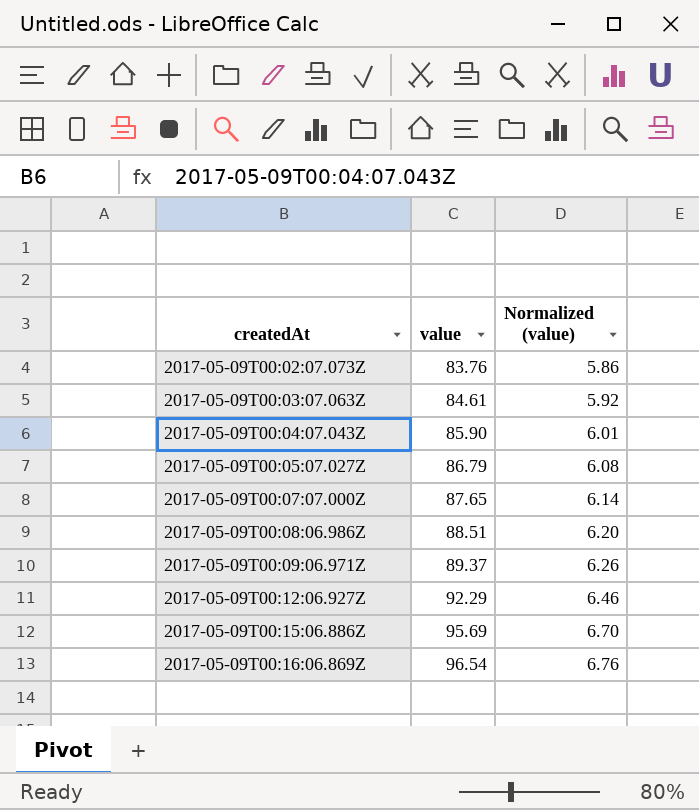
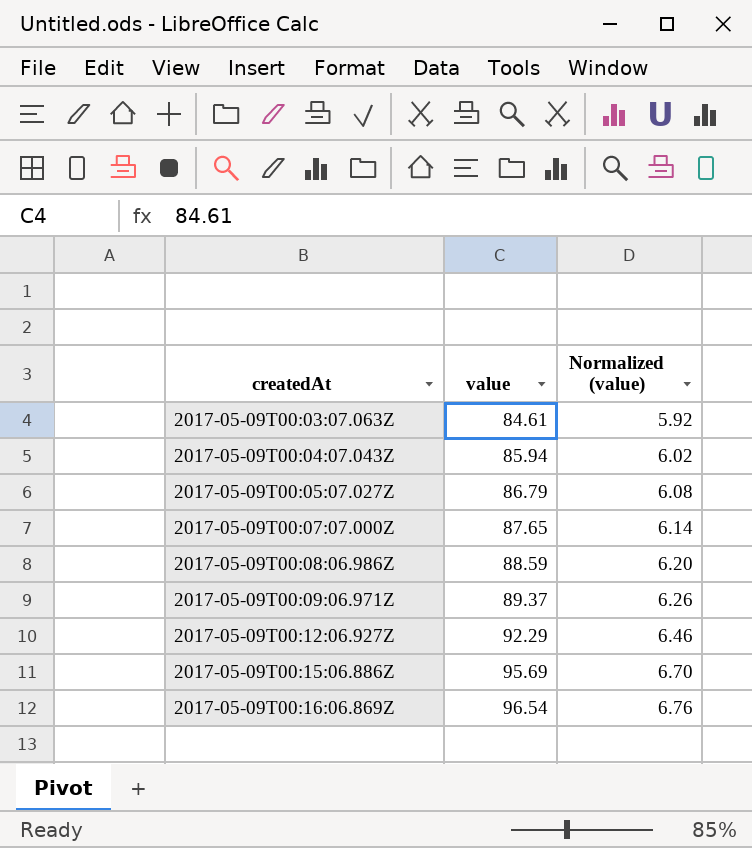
row 2017-05-09T00:02:07.073Z: 83.76 | 5.86 -> none
2017-05-09T00:04:07.043Z | value: 85.90 -> 85.94
2017-05-09T00:04:07.043Z | Normalized (value): 6.01 -> 6.02
2017-05-09T00:08:06.986Z | value: 88.51 -> 88.59

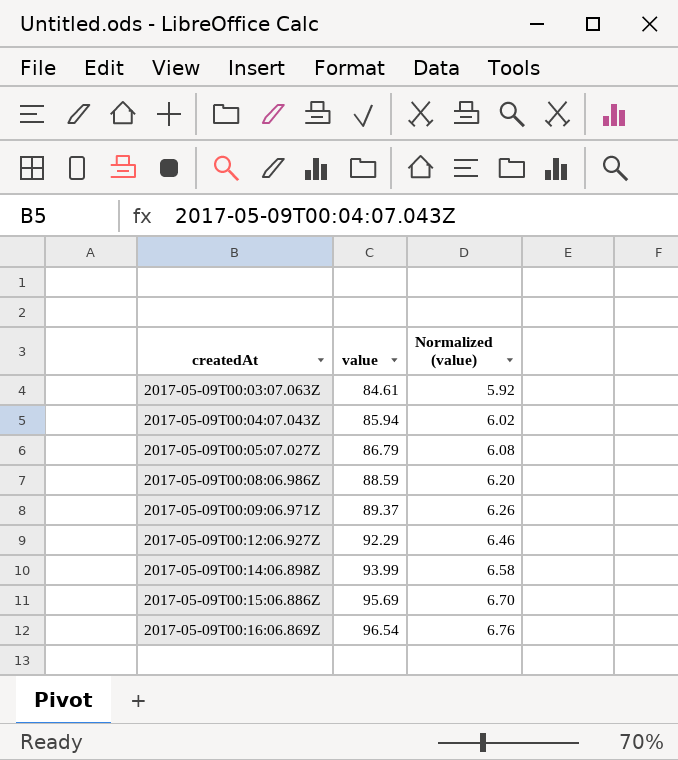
row 2017-05-09T00:07:07.000Z: 87.65 | 6.14 -> none
row 2017-05-09T00:14:06.898Z: none -> 93.99 | 6.58

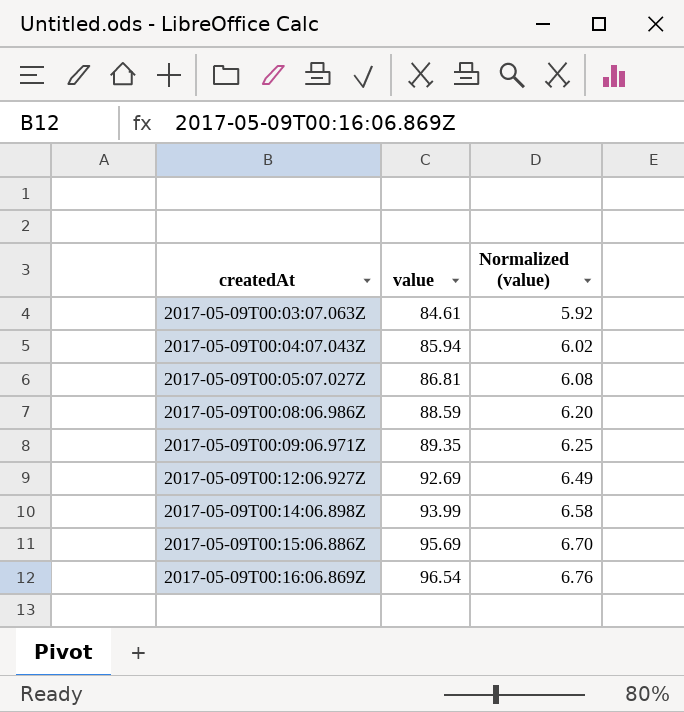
2017-05-09T00:05:07.027Z | value: 86.79 -> 86.81
2017-05-09T00:09:06.971Z | value: 89.37 -> 89.35
2017-05-09T00:09:06.971Z | Normalized (value): 6.26 -> 6.25
2017-05-09T00:12:06.927Z | value: 92.29 -> 92.69
2017-05-09T00:12:06.927Z | Normalized (value): 6.46 -> 6.49

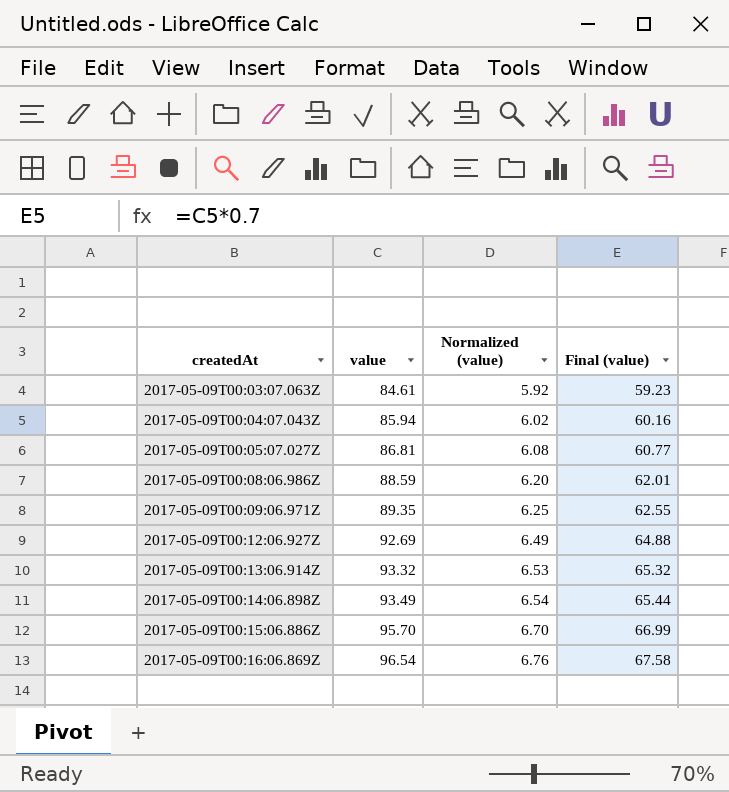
column Final (value) | formula: none -> [value] * 0.7
row 2017-05-09T00:13:06.914Z: none -> 93.32 | 6.53 | 65.32
2017-05-09T00:14:06.898Z | value: 93.99 -> 93.49
2017-05-09T00:14:06.898Z | Normalized (value): 6.58 -> 6.54
2017-05-09T00:15:06.886Z | value: 95.69 -> 95.70

